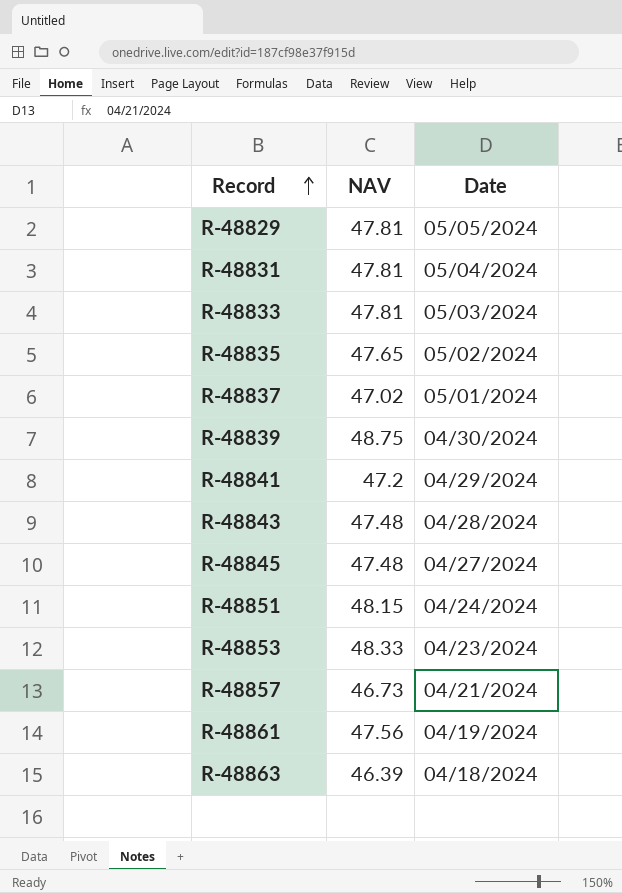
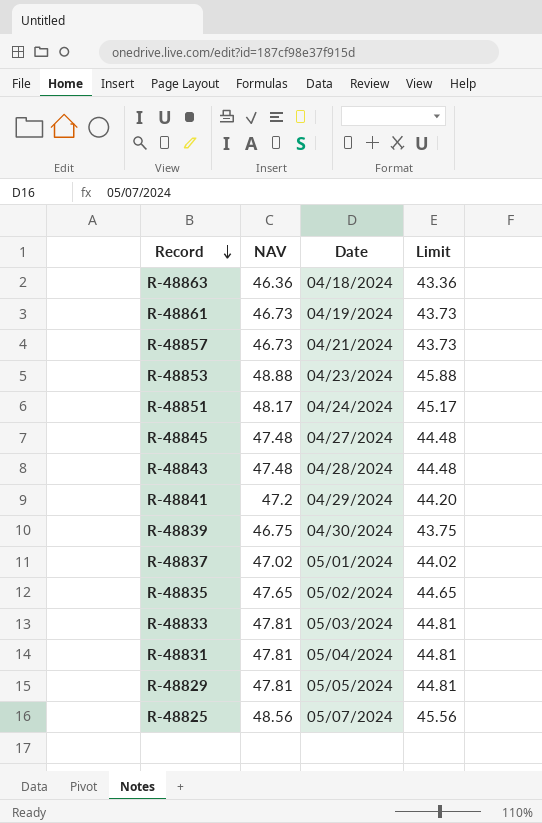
row order: Record ascending -> Record descending
column Limit | formula: none -> [NAV] - 3
R-48863 | NAV: 46.39 -> 46.36
R-48861 | NAV: 47.56 -> 46.73
R-48853 | NAV: 48.33 -> 48.88
R-48851 | NAV: 48.15 -> 48.17
R-48839 | NAV: 48.75 -> 46.75
row R-48825: none -> 48.56 | 05/07/2024 | 45.56

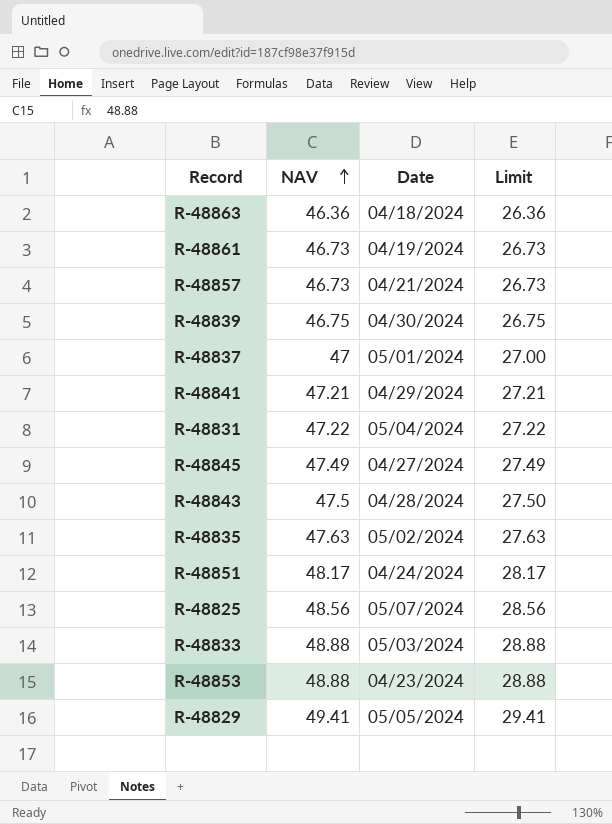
row order: Record descending -> NAV ascending
column Limit | formula: [NAV] - 3 -> [NAV] - 20
R-48837 | NAV: 47.02 -> 47
R-48841 | NAV: 47.2 -> 47.21
R-48831 | NAV: 47.81 -> 47.22
R-48845 | NAV: 47.48 -> 47.49
R-48843 | NAV: 47.48 -> 47.5
R-48835 | NAV: 47.65 -> 47.63
R-48833 | NAV: 47.81 -> 48.88
R-48829 | NAV: 47.81 -> 49.41

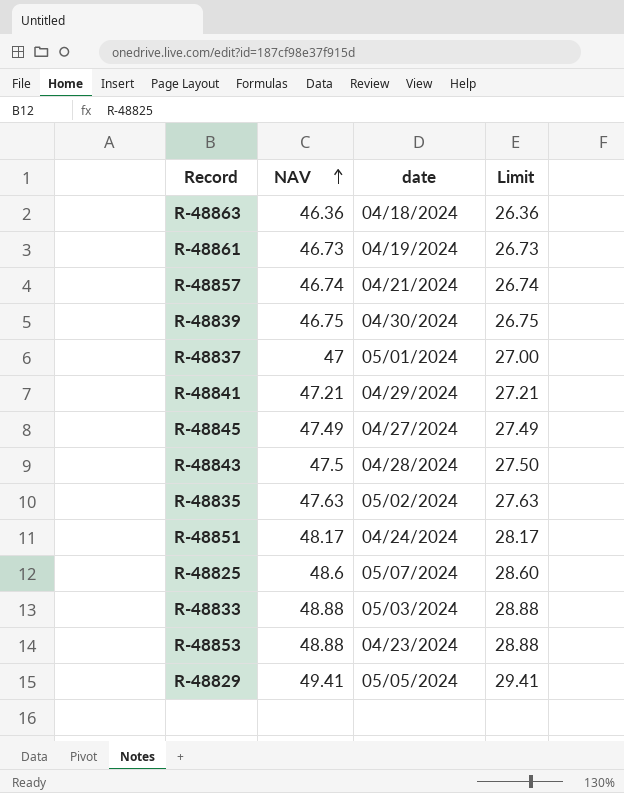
column name: Date -> date
row R-48831: 47.22 | 05/04/2024 | 27.22 -> none
R-48857 | NAV: 46.73 -> 46.74
R-48857 | Limit: 26.73 -> 26.74
R-48825 | NAV: 48.56 -> 48.6
R-48825 | Limit: 28.56 -> 28.60

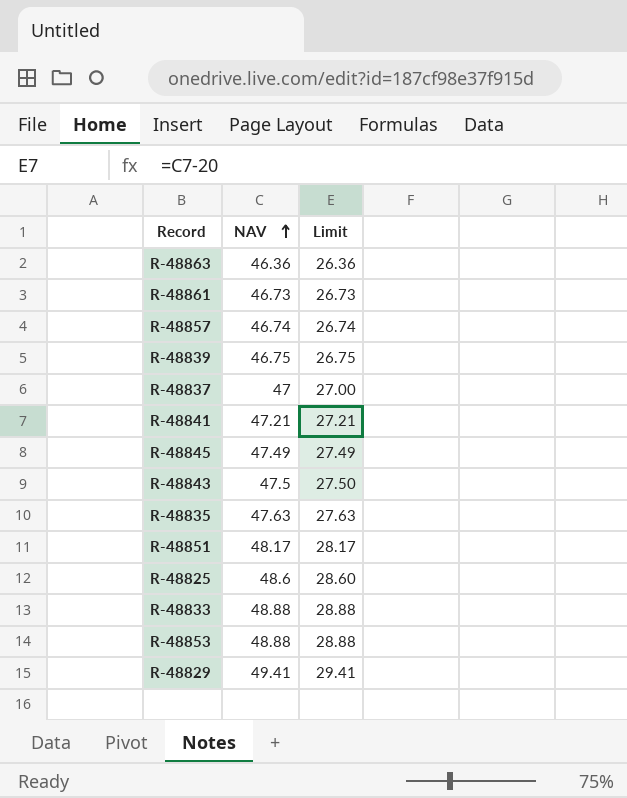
column date | position: 3 -> none

